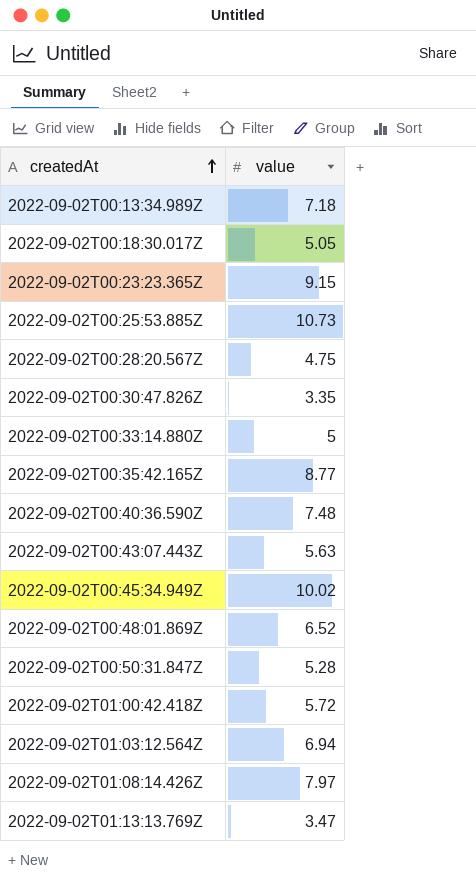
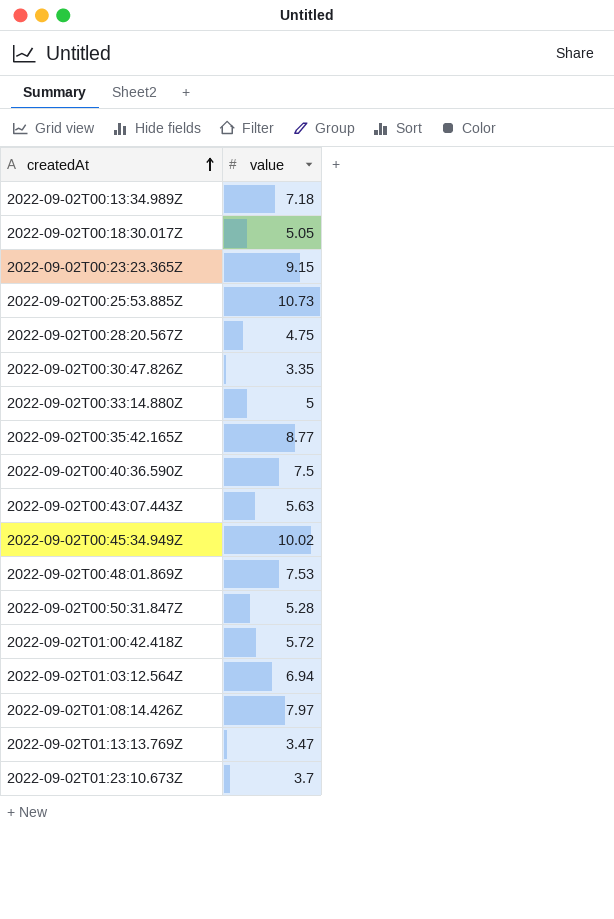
2022-09-02T00:40:36.590Z | value: 7.48 -> 7.5
2022-09-02T00:48:01.869Z | value: 6.52 -> 7.53
row 2022-09-02T01:23:10.673Z: none -> 3.7

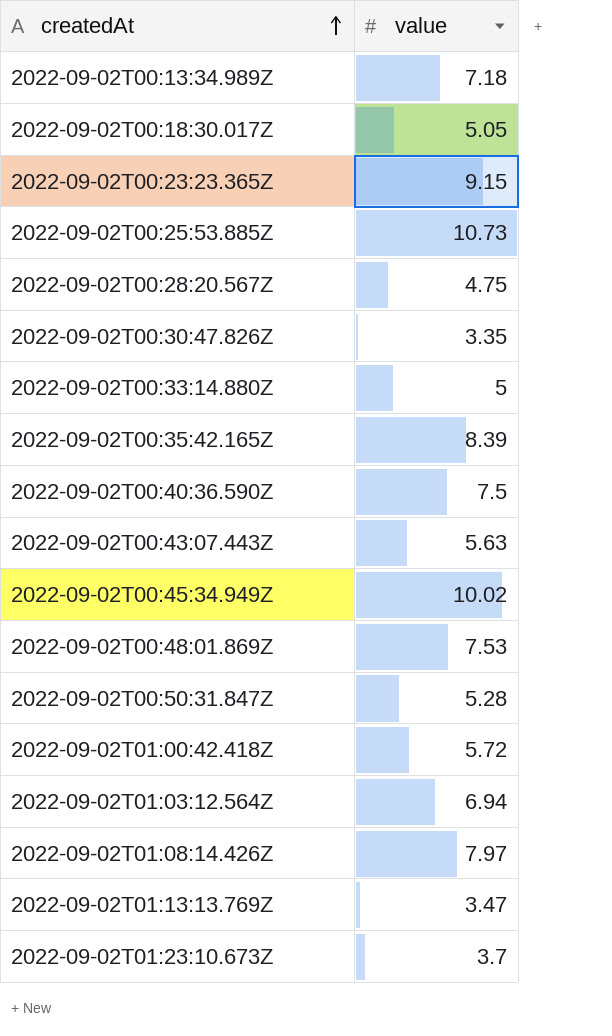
2022-09-02T00:35:42.165Z | value: 8.77 -> 8.39

